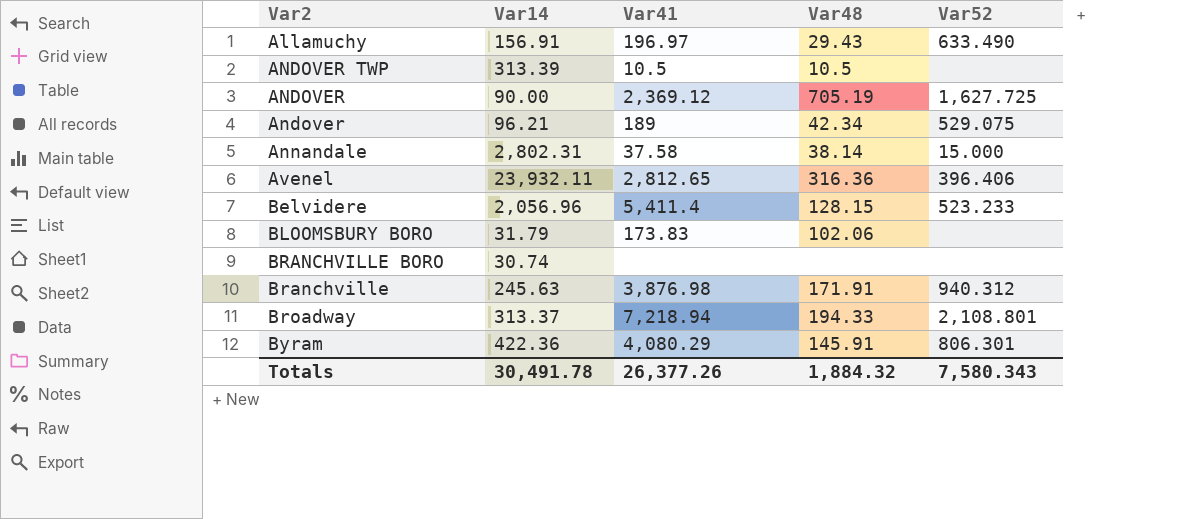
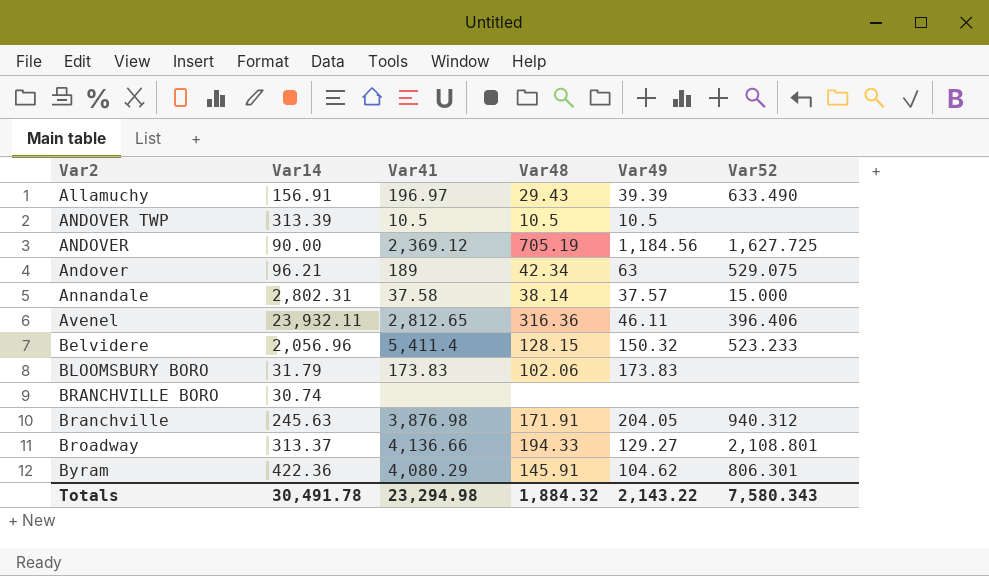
column Var49 | position: none -> 5
Broadway | Var41: 7,218.94 -> 4,136.66
Totals | Var41: 26,377.26 -> 23,294.98

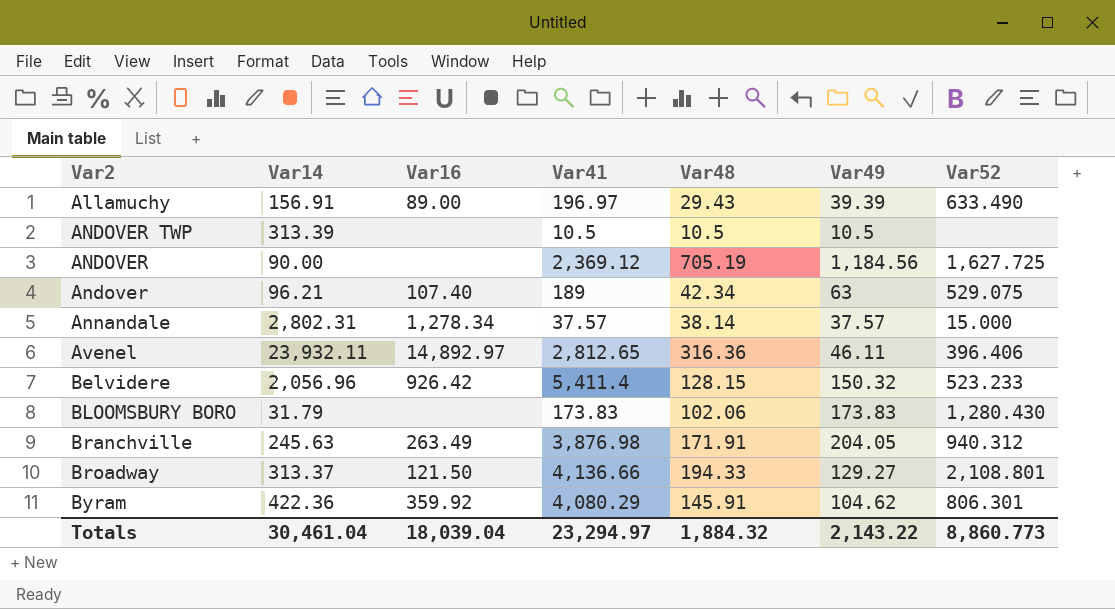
column Var16 | position: none -> 3
row BRANCHVILLE BORO: 30.74 | none | none | none | none -> none
Annandale | Var41: 37.58 -> 37.57
BLOOMSBURY BORO | Var52: none -> 1,280.430
Totals | Var14: 30,491.78 -> 30,461.04
Totals | Var41: 23,294.98 -> 23,294.97
Totals | Var52: 7,580.343 -> 8,860.773

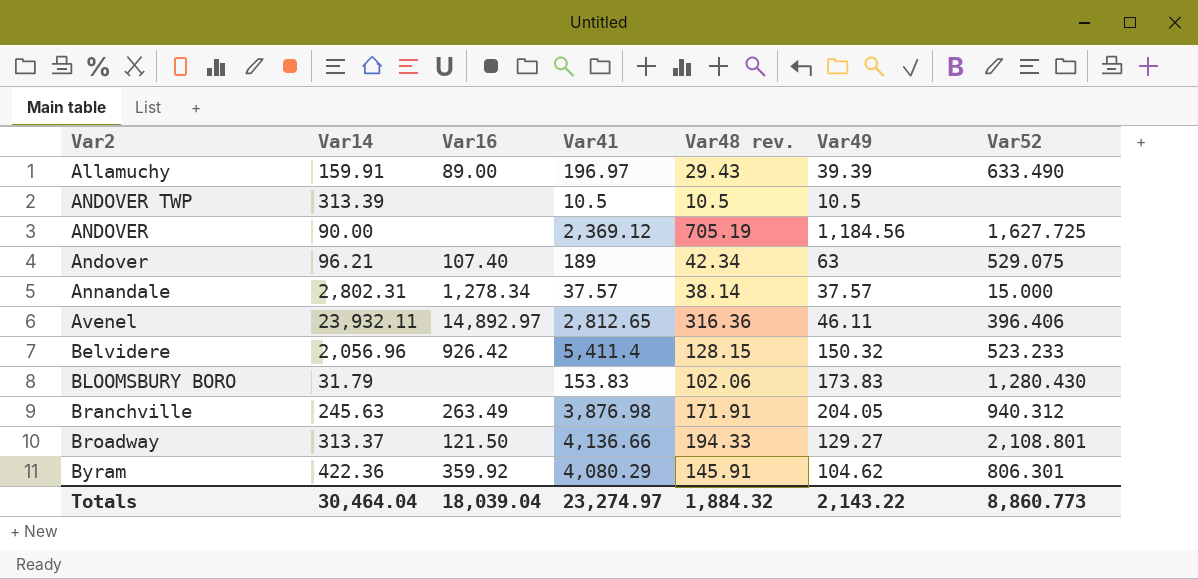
column name: Var48 -> Var48 rev.
Allamuchy | Var14: 156.91 -> 159.91
BLOOMSBURY BORO | Var41: 173.83 -> 153.83
Totals | Var14: 30,461.04 -> 30,464.04
Totals | Var41: 23,294.97 -> 23,274.97

